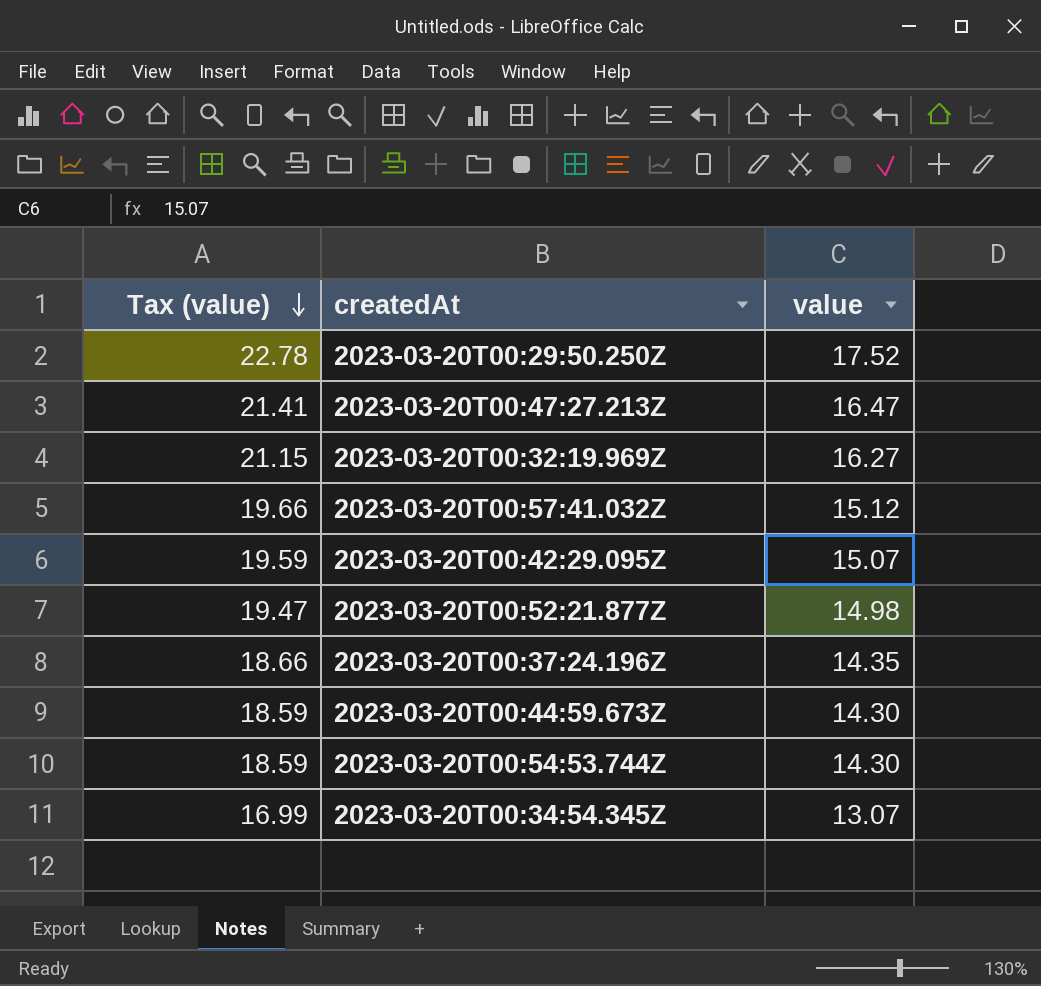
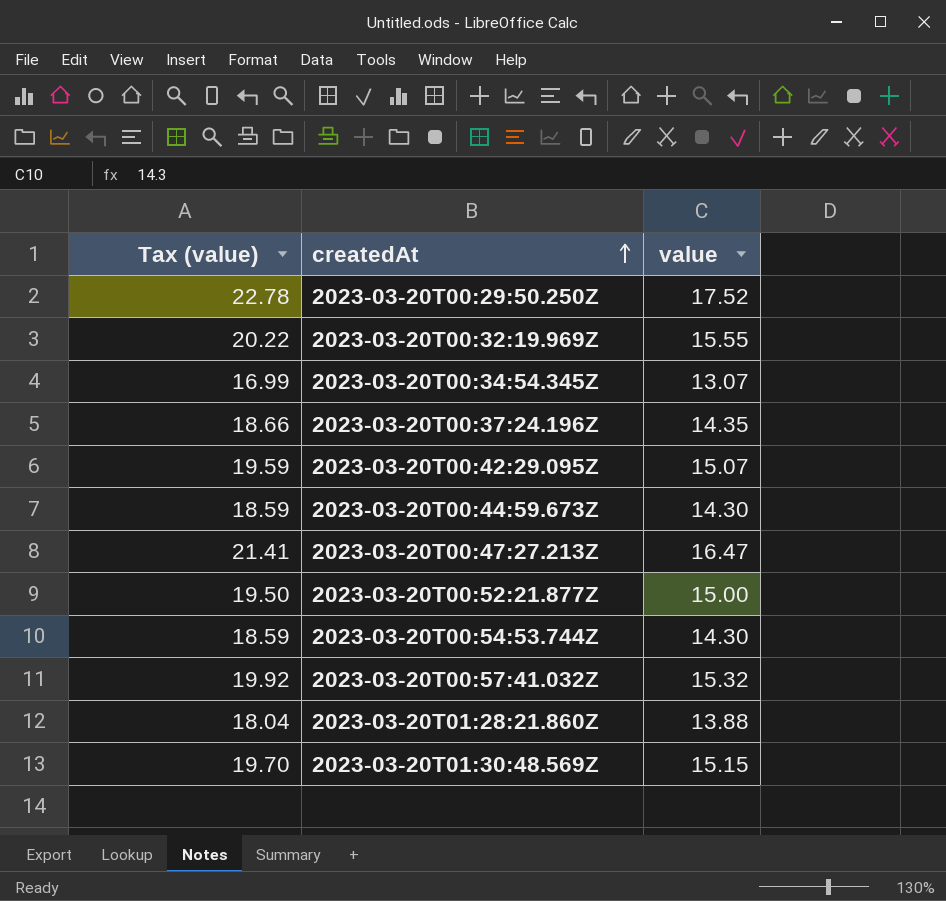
row order: Tax (value) descending -> createdAt ascending
2023-03-20T00:32:19.969Z | Tax (value): 21.15 -> 20.22
2023-03-20T00:32:19.969Z | value: 16.27 -> 15.55
2023-03-20T00:52:21.877Z | Tax (value): 19.47 -> 19.50
2023-03-20T00:52:21.877Z | value: 14.98 -> 15.00
2023-03-20T00:57:41.032Z | Tax (value): 19.66 -> 19.92
2023-03-20T00:57:41.032Z | value: 15.12 -> 15.32
row 2023-03-20T01:28:21.860Z: none -> 18.04 | 13.88
row 2023-03-20T01:30:48.569Z: none -> 19.70 | 15.15

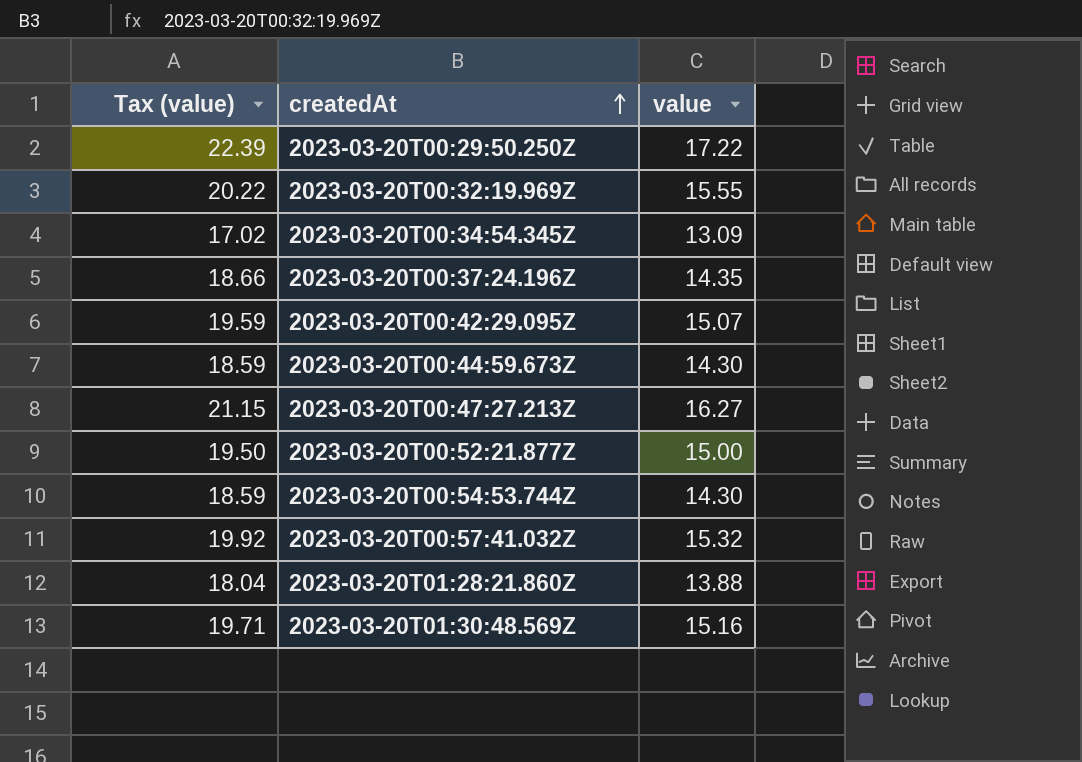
2023-03-20T00:29:50.250Z | Tax (value): 22.78 -> 22.39
2023-03-20T00:29:50.250Z | value: 17.52 -> 17.22
2023-03-20T00:34:54.345Z | Tax (value): 16.99 -> 17.02
2023-03-20T00:34:54.345Z | value: 13.07 -> 13.09
2023-03-20T00:47:27.213Z | Tax (value): 21.41 -> 21.15
2023-03-20T00:47:27.213Z | value: 16.47 -> 16.27
2023-03-20T01:30:48.569Z | Tax (value): 19.70 -> 19.71
2023-03-20T01:30:48.569Z | value: 15.15 -> 15.16

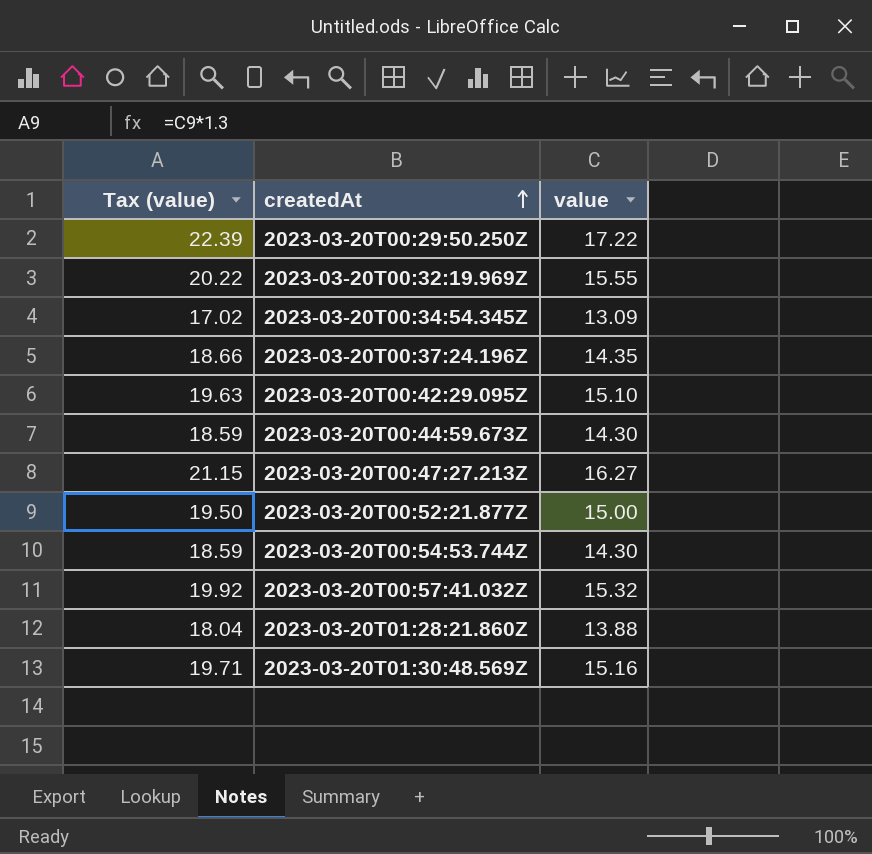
2023-03-20T00:42:29.095Z | Tax (value): 19.59 -> 19.63
2023-03-20T00:42:29.095Z | value: 15.07 -> 15.10

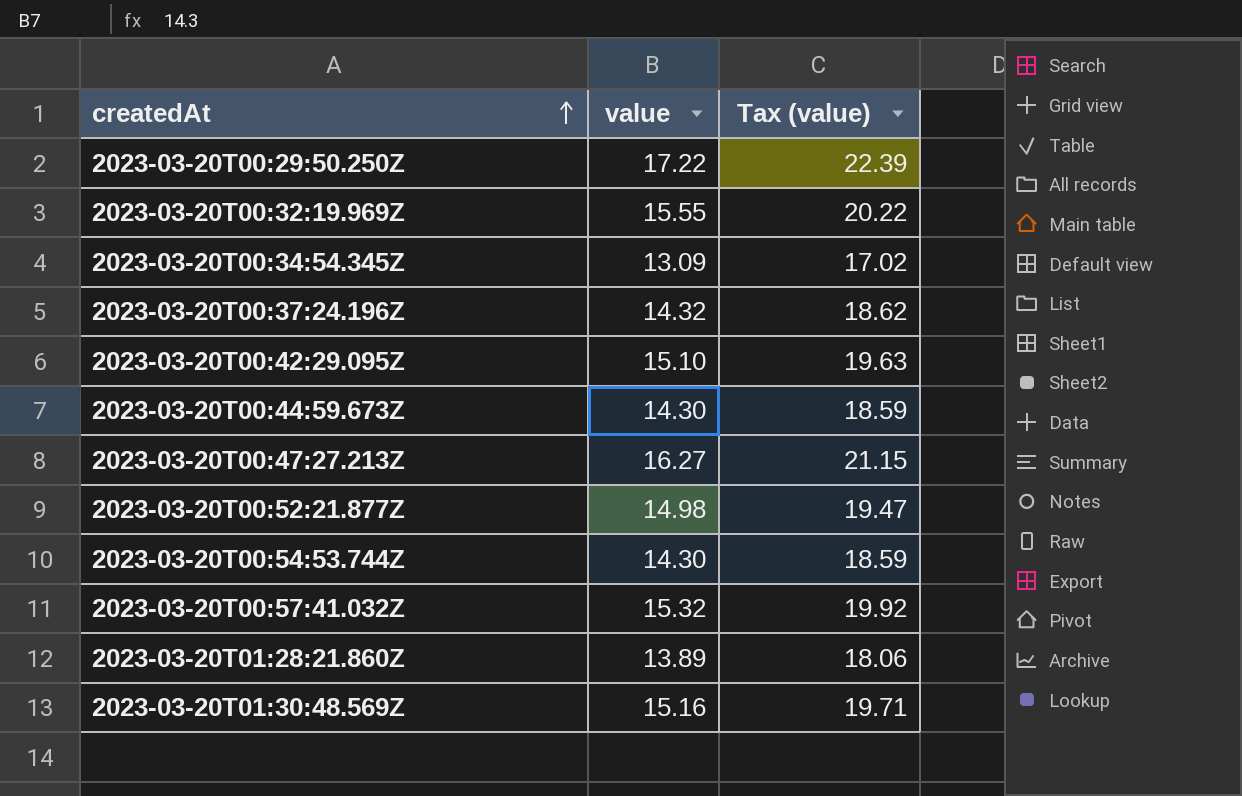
column Tax (value) | position: 1 -> 3
2023-03-20T00:37:24.196Z | value: 14.35 -> 14.32
2023-03-20T00:37:24.196Z | Tax (value): 18.66 -> 18.62
2023-03-20T00:52:21.877Z | value: 15.00 -> 14.98
2023-03-20T00:52:21.877Z | Tax (value): 19.50 -> 19.47
2023-03-20T01:28:21.860Z | value: 13.88 -> 13.89
2023-03-20T01:28:21.860Z | Tax (value): 18.04 -> 18.06

